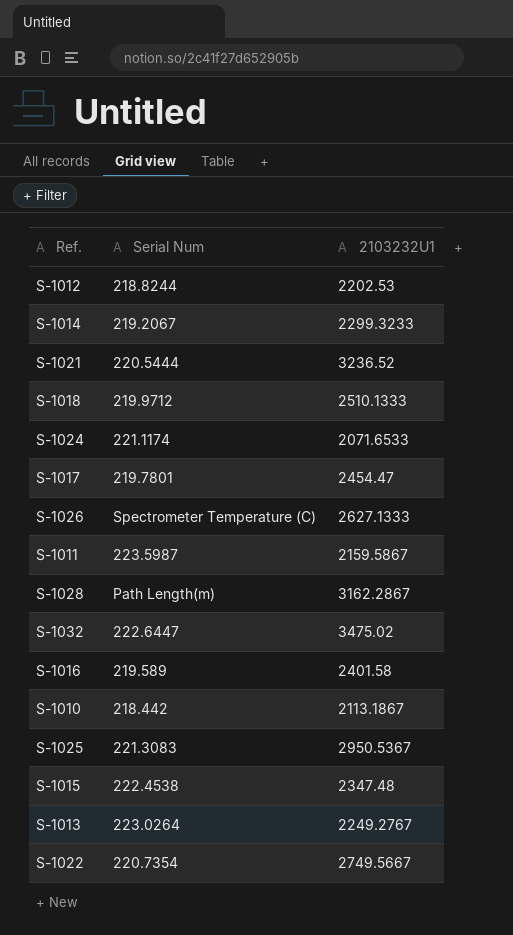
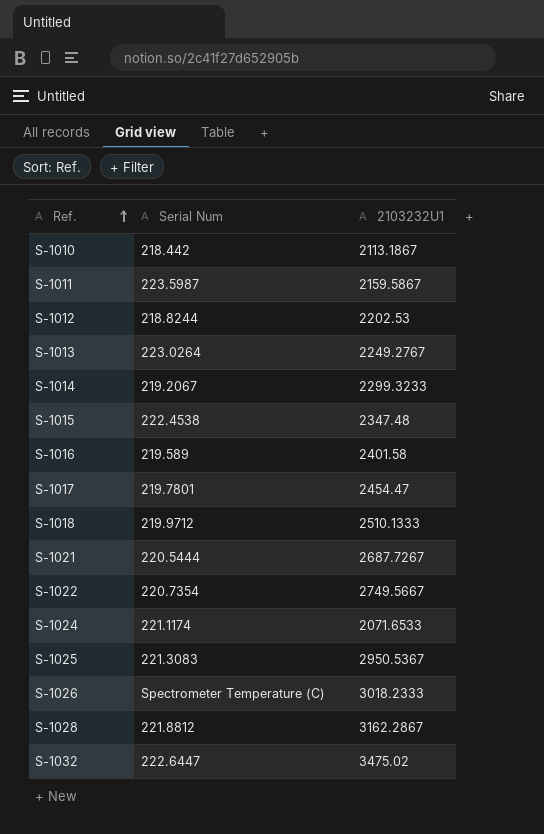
row order: none -> Ref. ascending
S-1021 | 2103232U1: 3236.52 -> 2687.7267
S-1026 | 2103232U1: 2627.1333 -> 3018.2333
S-1028 | Serial Num: Path Length(m) -> 221.8812

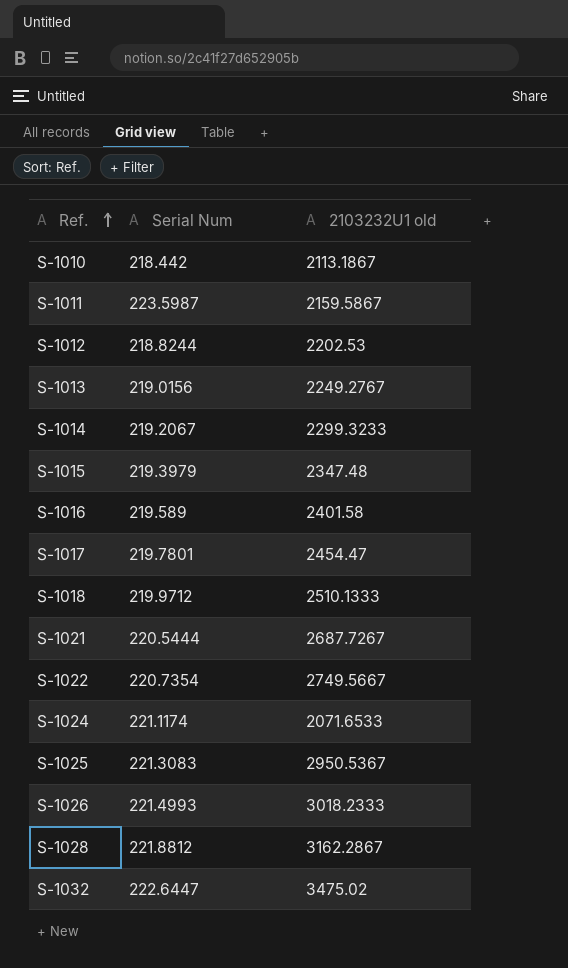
column name: 2103232U1 -> 2103232U1 old
S-1013 | Serial Num: 223.0264 -> 219.0156
S-1015 | Serial Num: 222.4538 -> 219.3979
S-1026 | Serial Num: Spectrometer Temperature (C) -> 221.4993

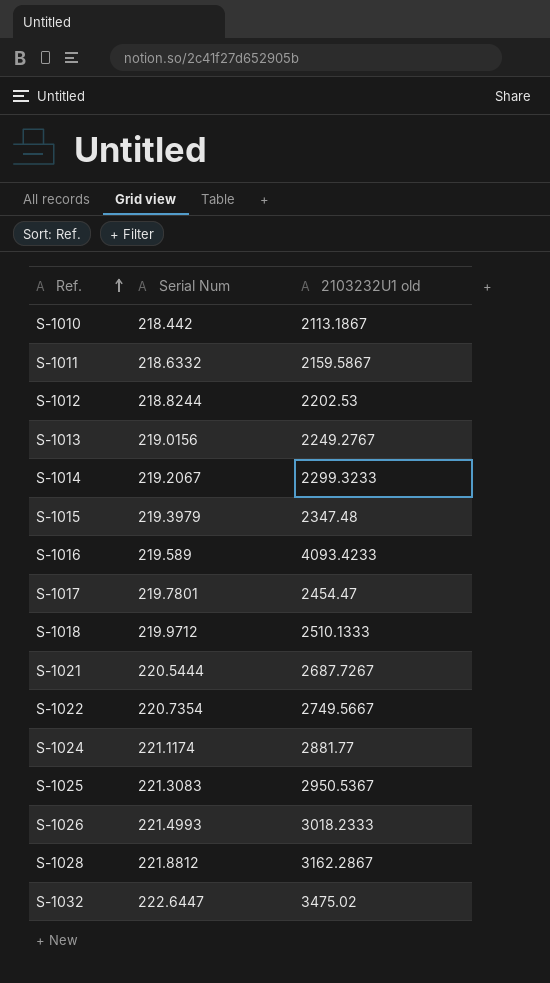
S-1011 | Serial Num: 223.5987 -> 218.6332
S-1016 | 2103232U1 old: 2401.58 -> 4093.4233
S-1024 | 2103232U1 old: 2071.6533 -> 2881.77

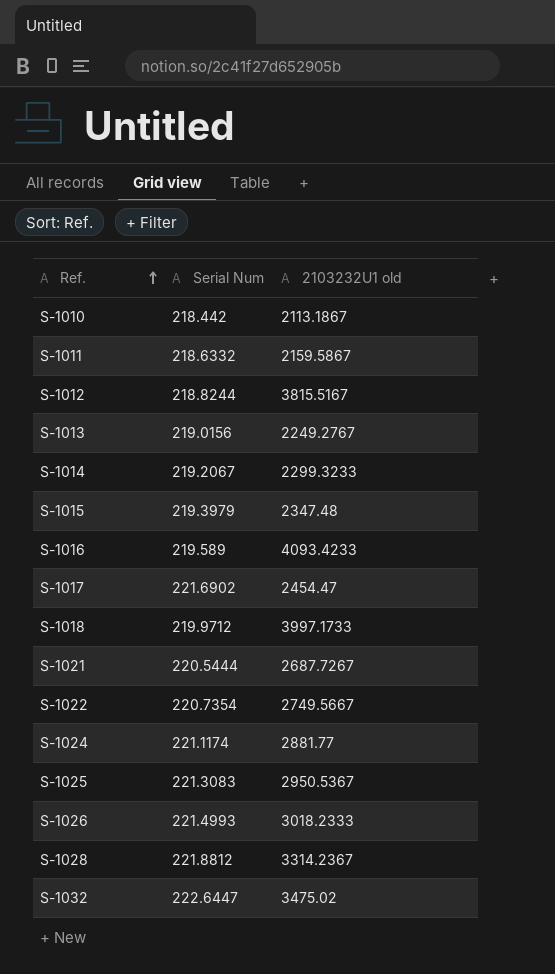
S-1012 | 2103232U1 old: 2202.53 -> 3815.5167
S-1017 | Serial Num: 219.7801 -> 221.6902
S-1018 | 2103232U1 old: 2510.1333 -> 3997.1733
S-1028 | 2103232U1 old: 3162.2867 -> 3314.2367

